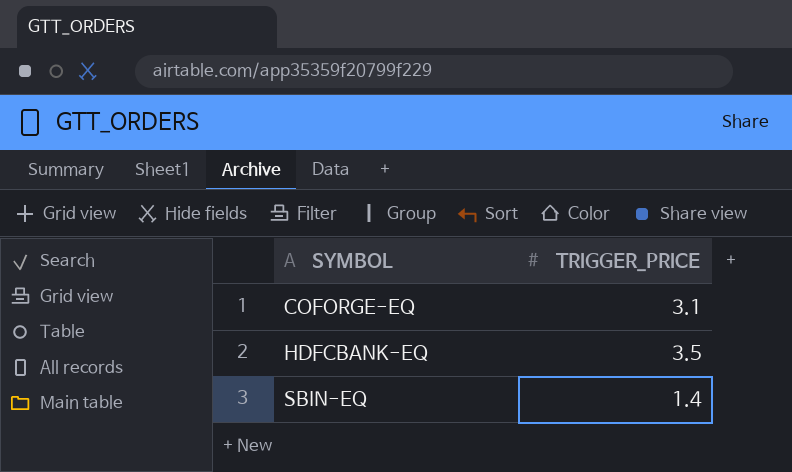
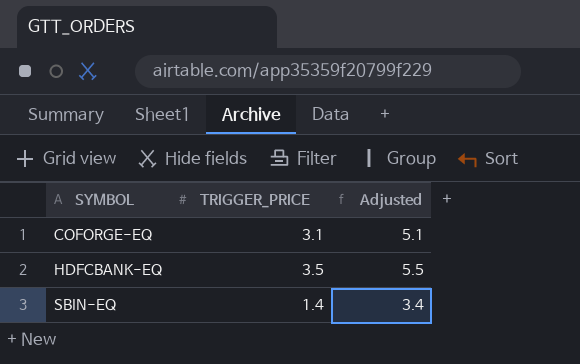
column Adjusted | formula: none -> [TRIGGER_PRICE] + 2

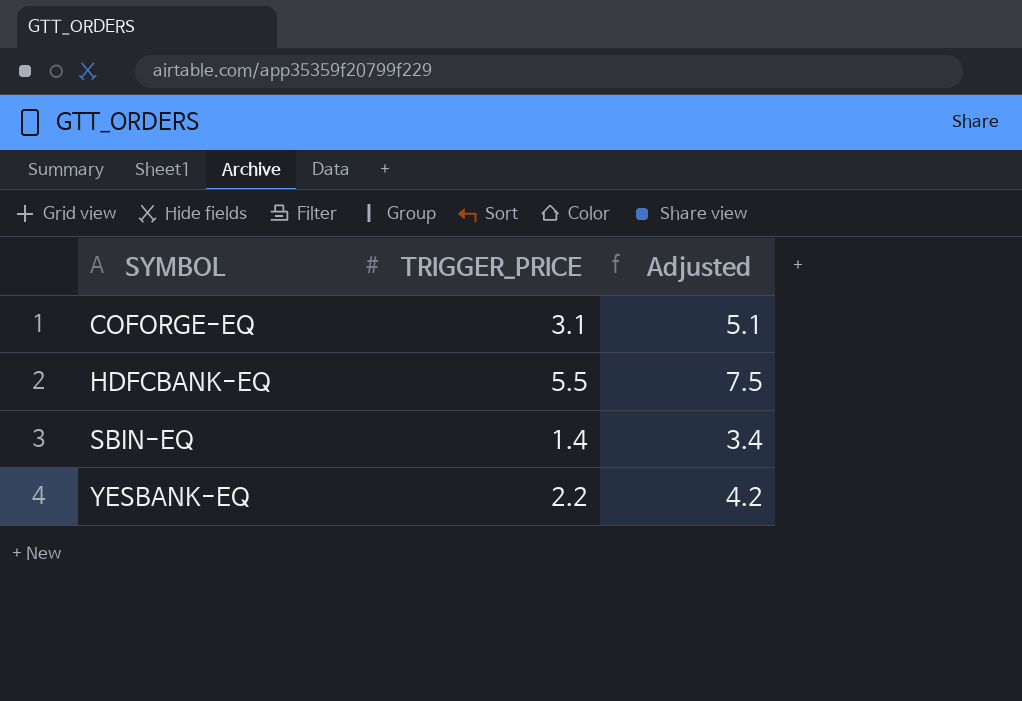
HDFCBANK-EQ | TRIGGER_PRICE: 3.5 -> 5.5
HDFCBANK-EQ | Adjusted: 5.5 -> 7.5
row YESBANK-EQ: none -> 2.2 | 4.2

